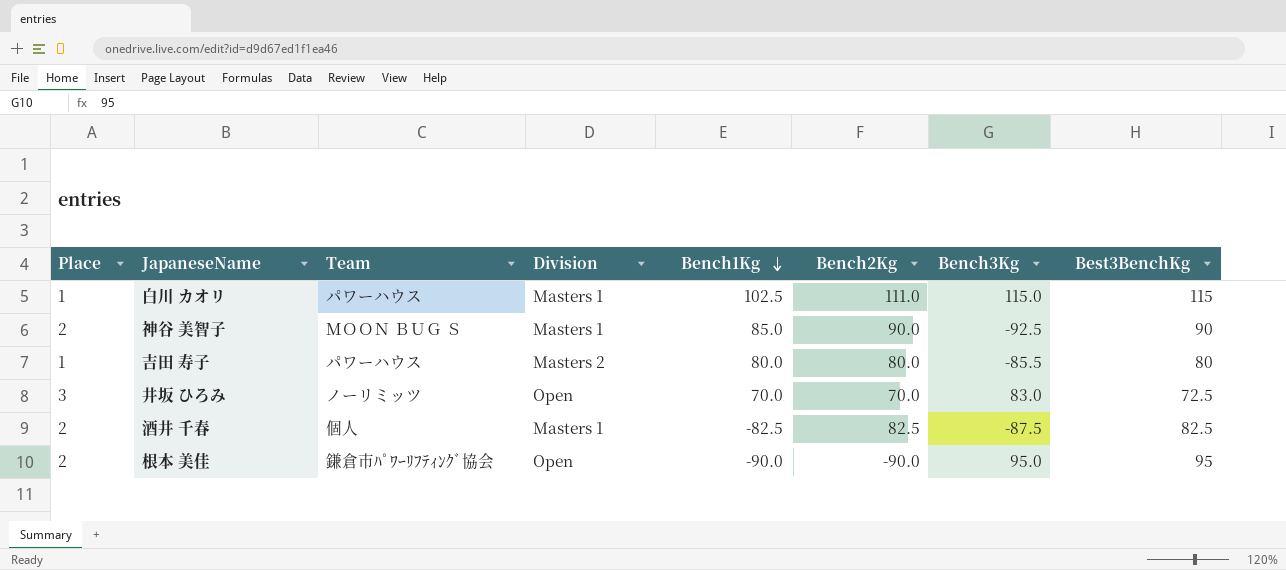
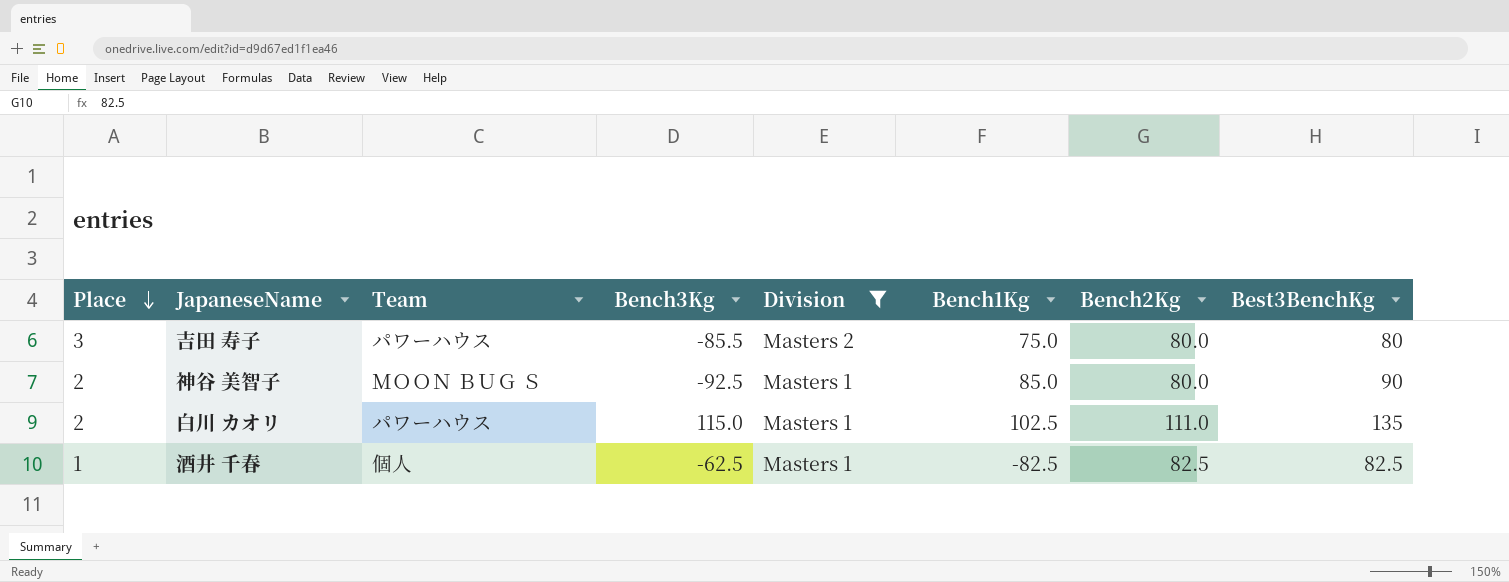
filter: none -> Division != Open
row order: Bench1Kg descending -> Place descending
column Bench3Kg | position: 7 -> 4
吉田 寿子 | Place: 1 -> 3
吉田 寿子 | Bench1Kg: 80.0 -> 75.0
神谷 美智子 | Bench2Kg: 90.0 -> 80.0
白川 カオリ | Place: 1 -> 2
白川 カオリ | Best3BenchKg: 115 -> 135
酒井 千春 | Place: 2 -> 1
酒井 千春 | Bench3Kg: -87.5 -> -62.5

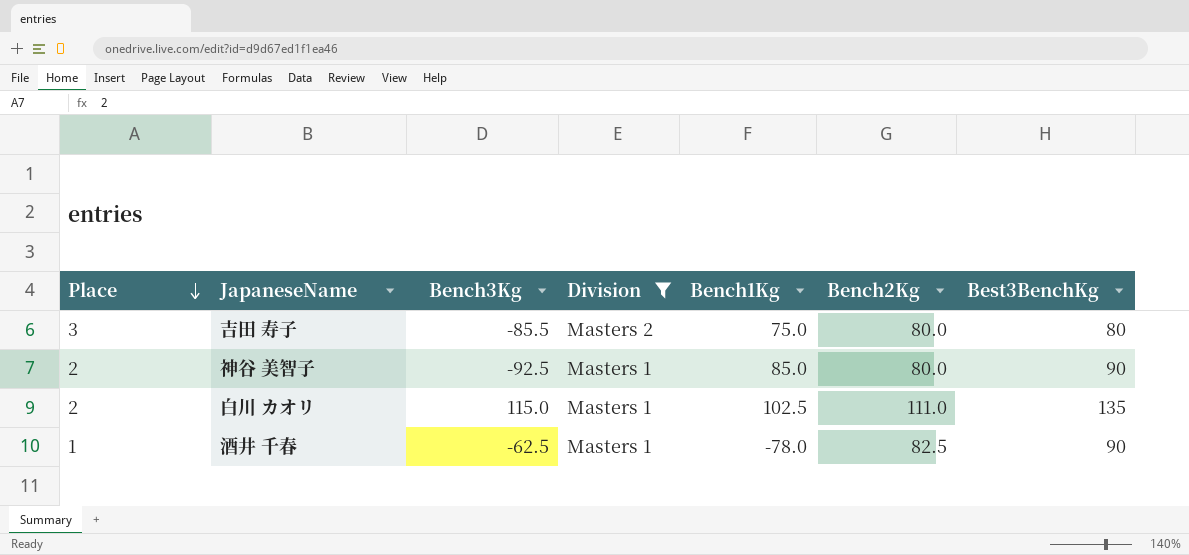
column Team | position: 3 -> none
酒井 千春 | Bench1Kg: -82.5 -> -78.0
酒井 千春 | Best3BenchKg: 82.5 -> 90

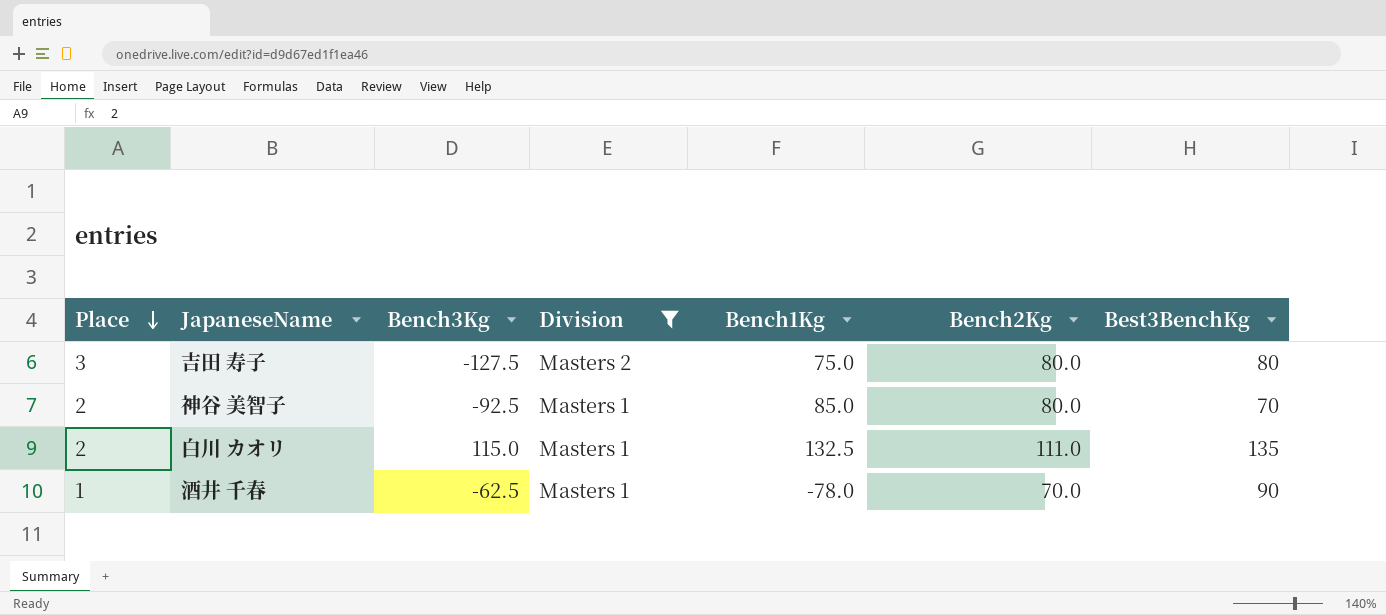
吉田 寿子 | Bench3Kg: -85.5 -> -127.5
神谷 美智子 | Best3BenchKg: 90 -> 70
白川 カオリ | Bench1Kg: 102.5 -> 132.5
酒井 千春 | Bench2Kg: 82.5 -> 70.0

